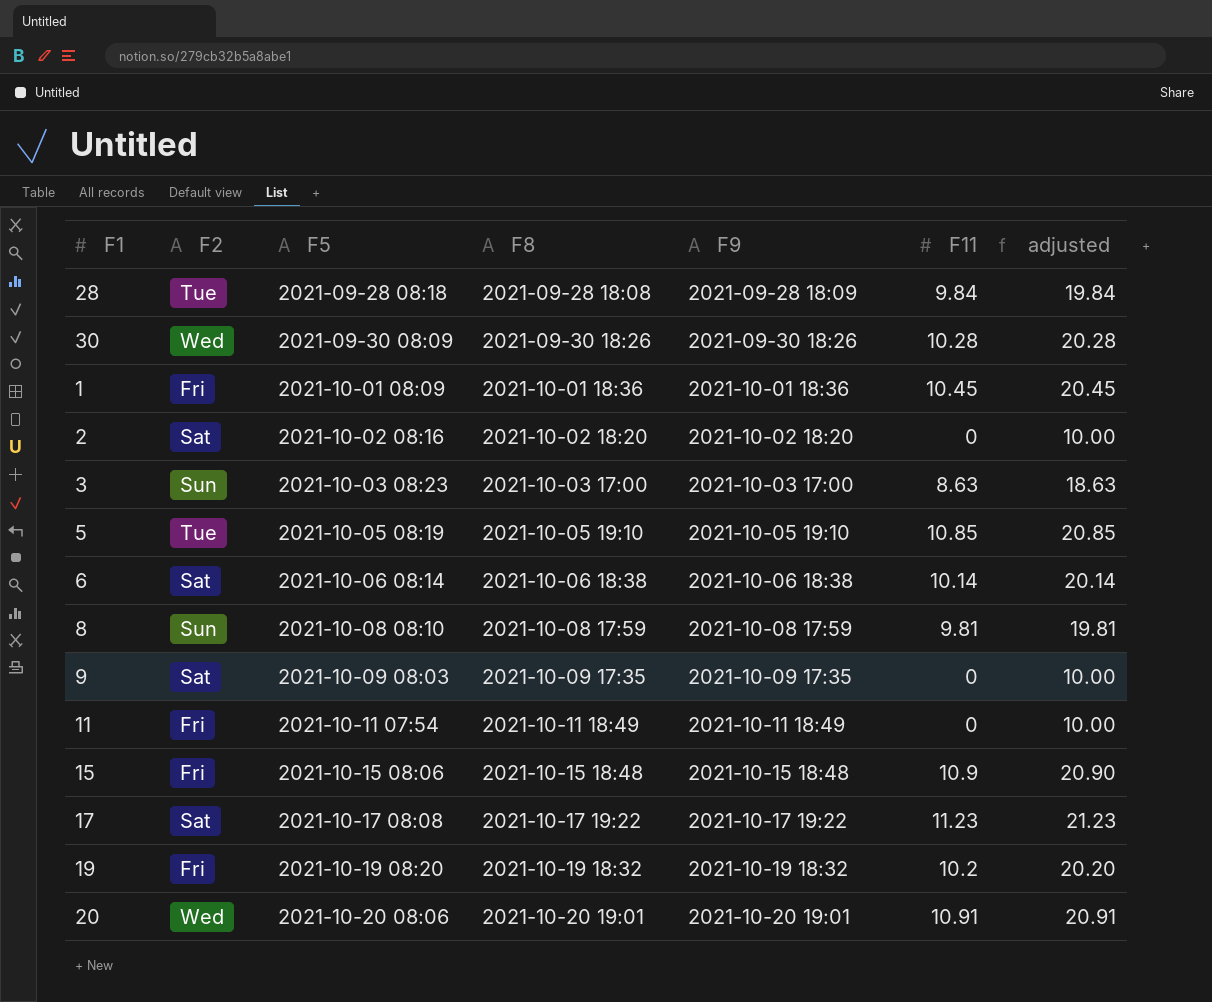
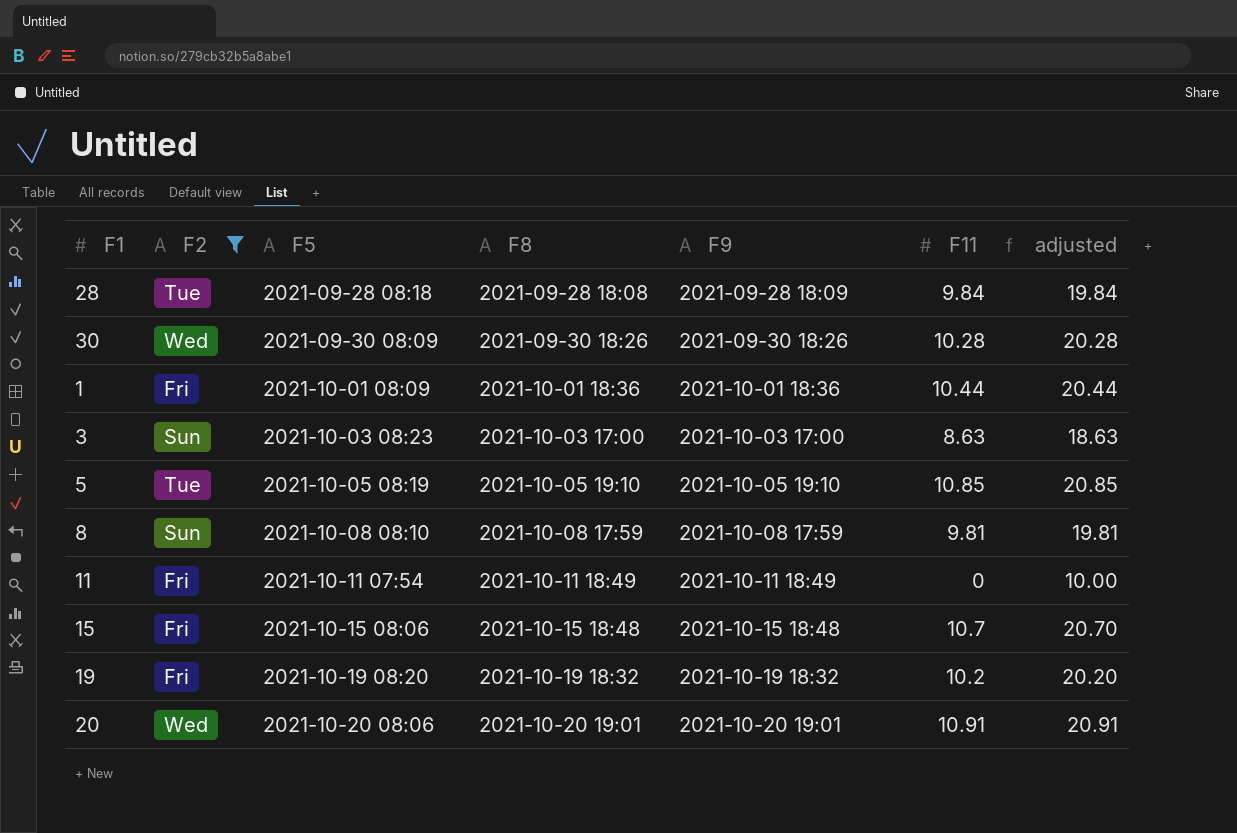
filter: none -> F2 != Sat
1 | F11: 10.45 -> 10.44
1 | adjusted: 20.45 -> 20.44
15 | F11: 10.9 -> 10.7
15 | adjusted: 20.90 -> 20.70

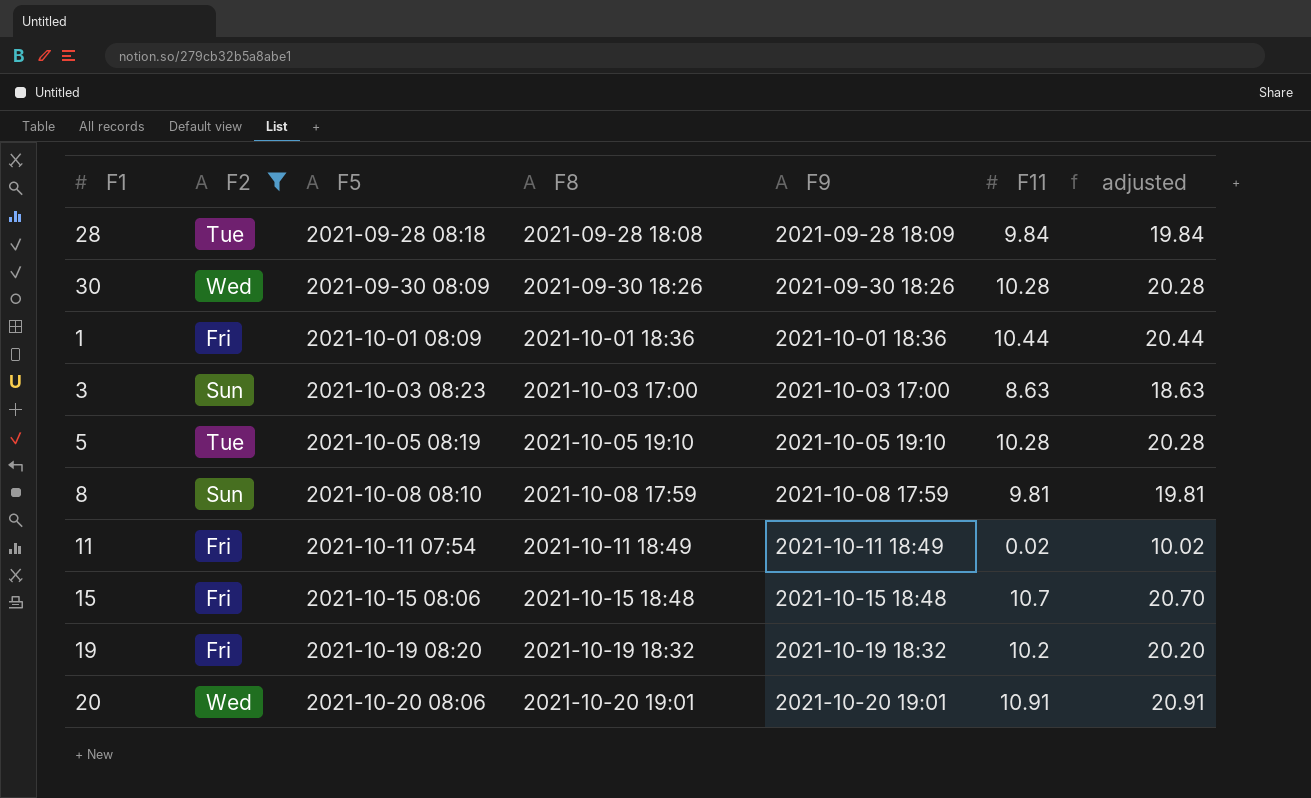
5 | F11: 10.85 -> 10.28
5 | adjusted: 20.85 -> 20.28
11 | F11: 0 -> 0.02
11 | adjusted: 10.00 -> 10.02

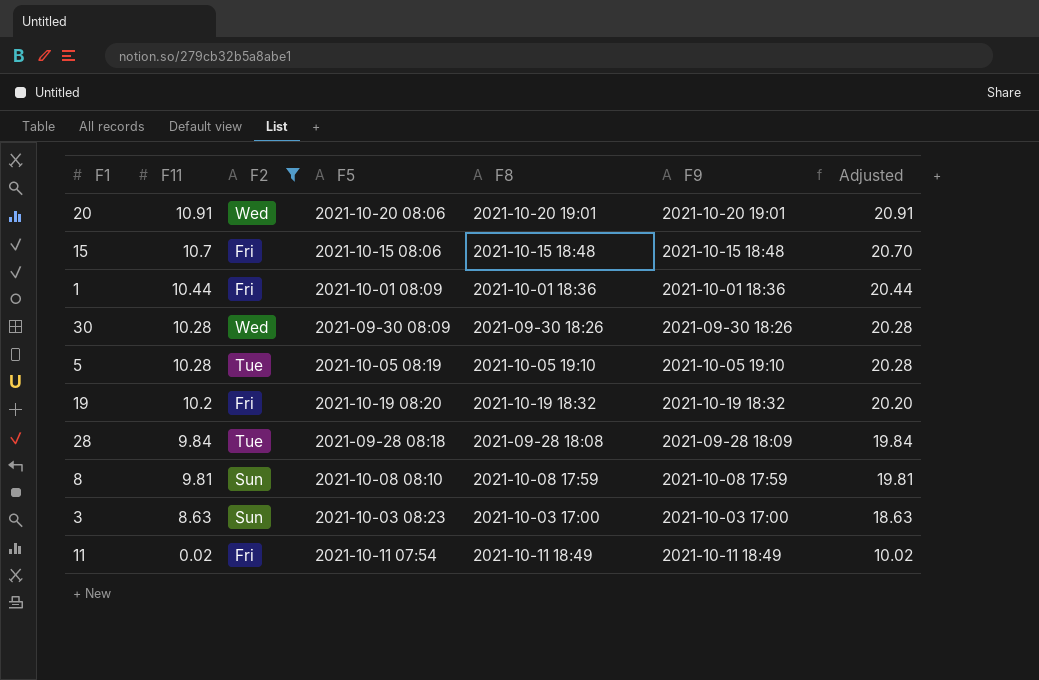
row order: F5 ascending -> F11 descending
column F11 | position: 6 -> 2
column name: adjusted -> Adjusted

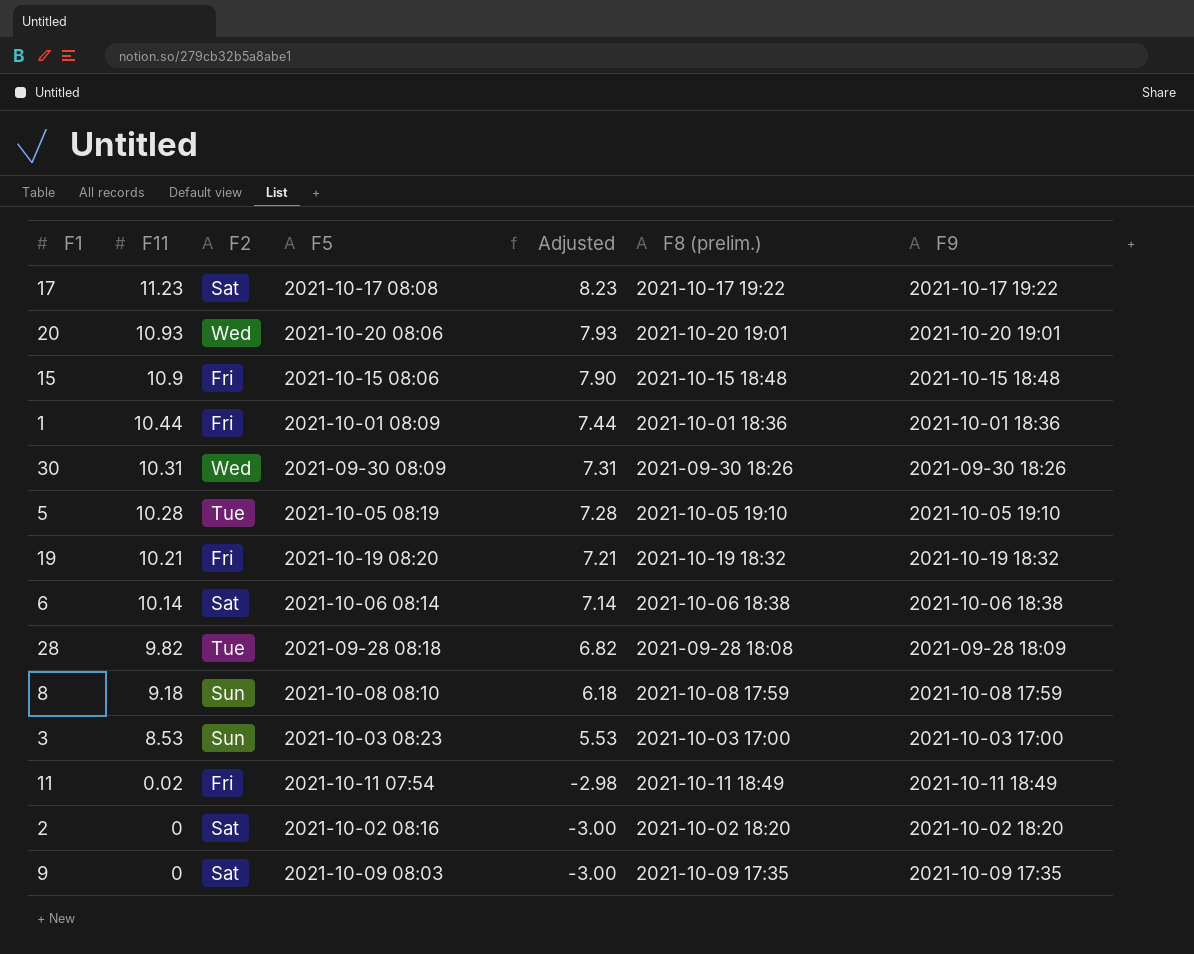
filter: F2 != Sat -> none
column Adjusted | formula: [F11] + 10 -> [F11] - 3
column Adjusted | position: 7 -> 5
column name: F8 -> F8 (prelim.)
20 | F11: 10.91 -> 10.93
15 | F11: 10.7 -> 10.9
30 | F11: 10.28 -> 10.31
19 | F11: 10.2 -> 10.21
28 | F11: 9.84 -> 9.82
8 | F11: 9.81 -> 9.18
3 | F11: 8.63 -> 8.53

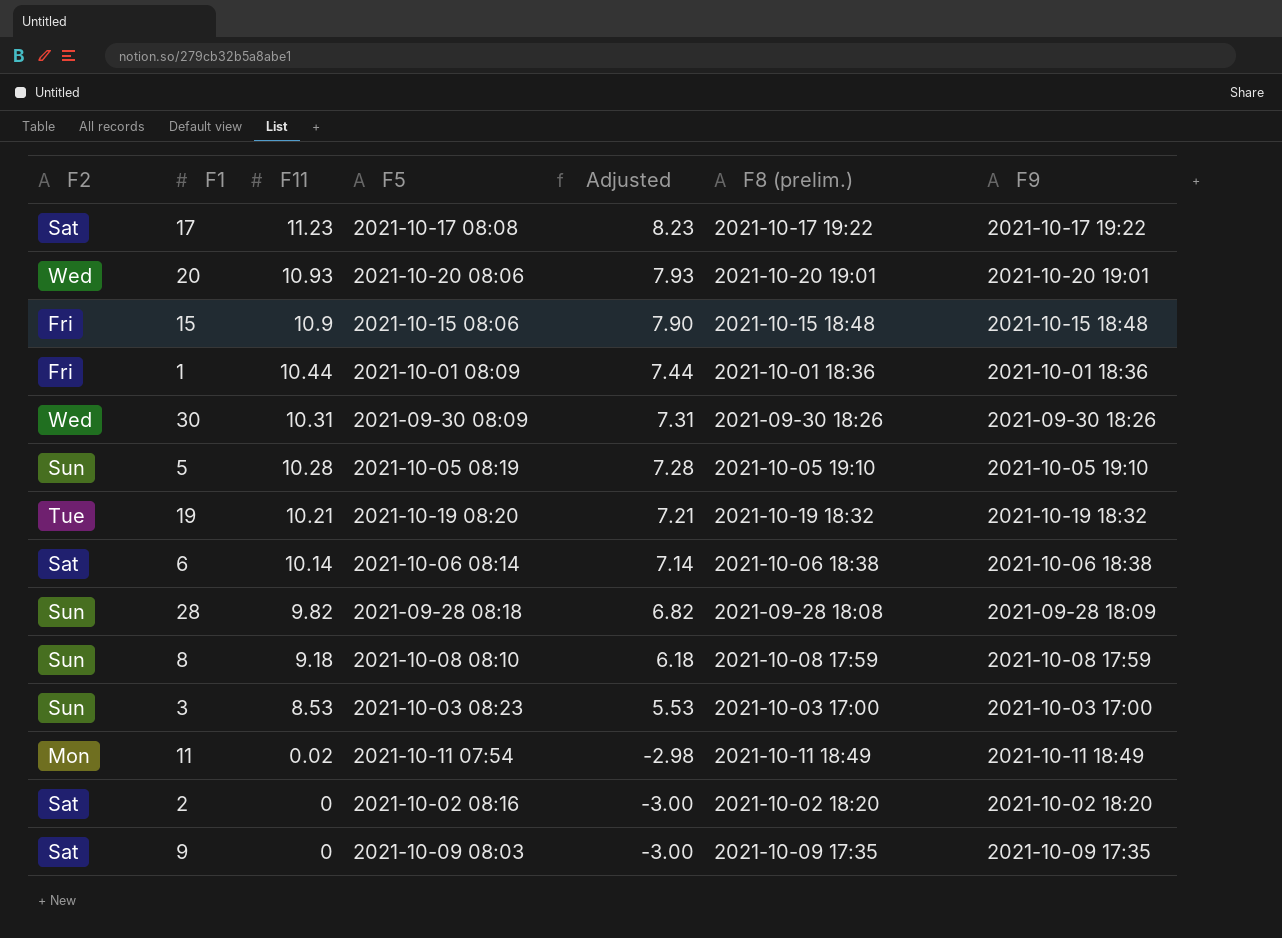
column F2 | position: 3 -> 1
5 | F2: Tue -> Sun
19 | F2: Fri -> Tue
28 | F2: Tue -> Sun
11 | F2: Fri -> Mon

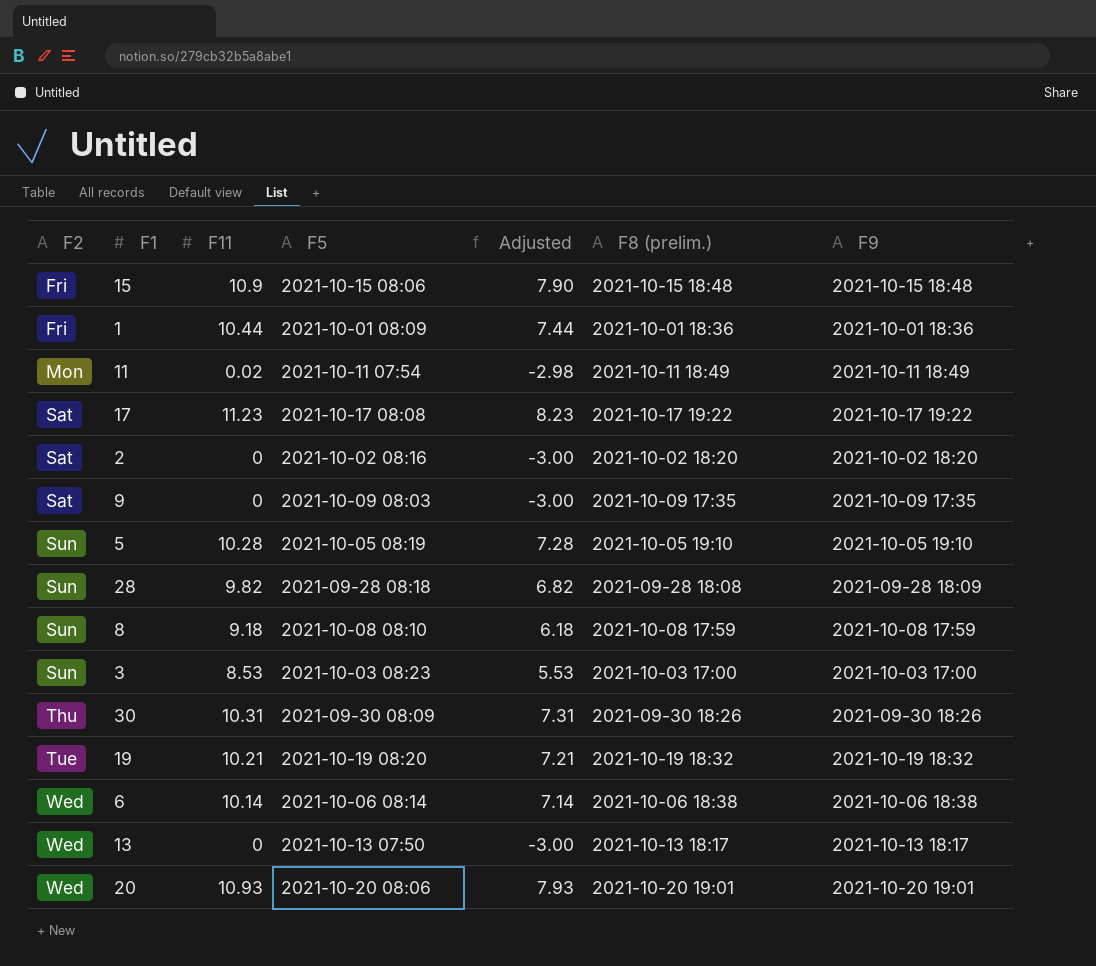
row order: F11 descending -> F2 ascending
30 | F2: Wed -> Thu
6 | F2: Sat -> Wed
row 13: none -> Wed | 0 | 2021-10-13 07:50 | -3.00 | 2021-10-13 18:17 | 2021-10-13 18:17

